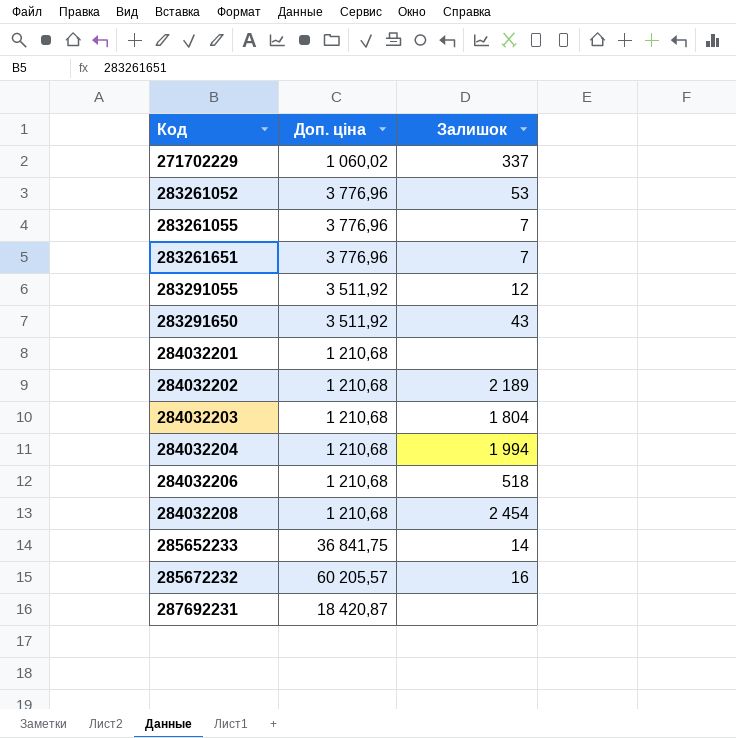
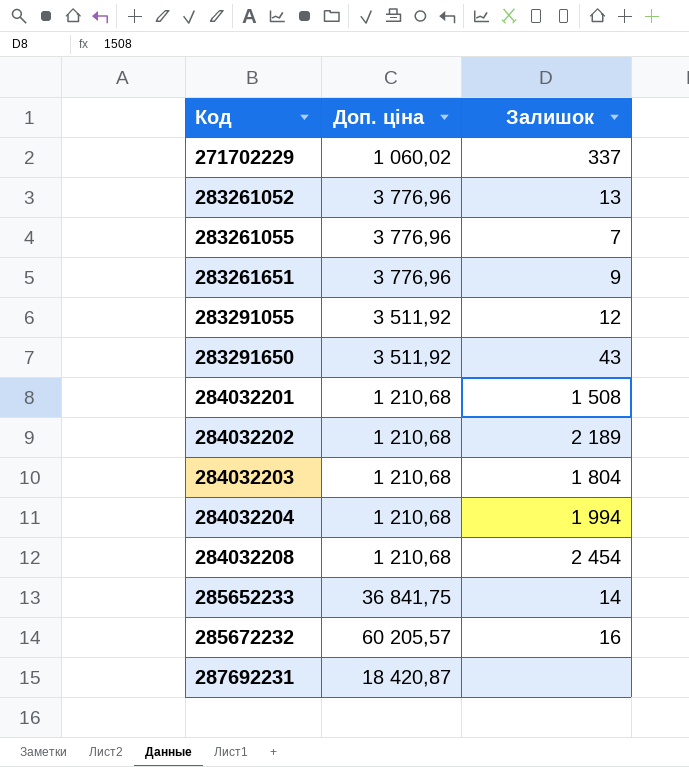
row 284032206: 1 210,68 | 518 -> none
283261052 | Залишок: 53 -> 13
283261651 | Залишок: 7 -> 9
284032201 | Залишок: none -> 1 508

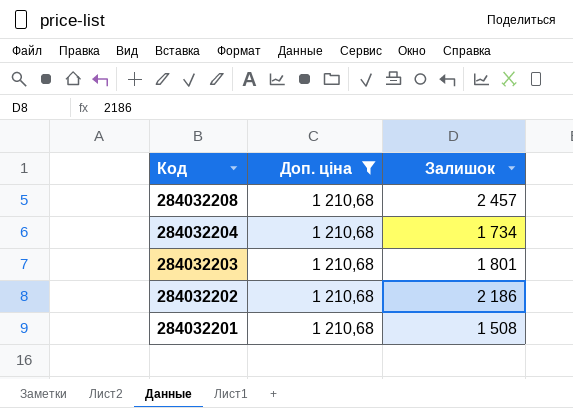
filter: none -> Доп. ціна = 1 210,68
row order: Код ascending -> Код descending
284032208 | Залишок: 2 454 -> 2 457
284032204 | Залишок: 1 994 -> 1 734
284032203 | Залишок: 1 804 -> 1 801
284032202 | Залишок: 2 189 -> 2 186

